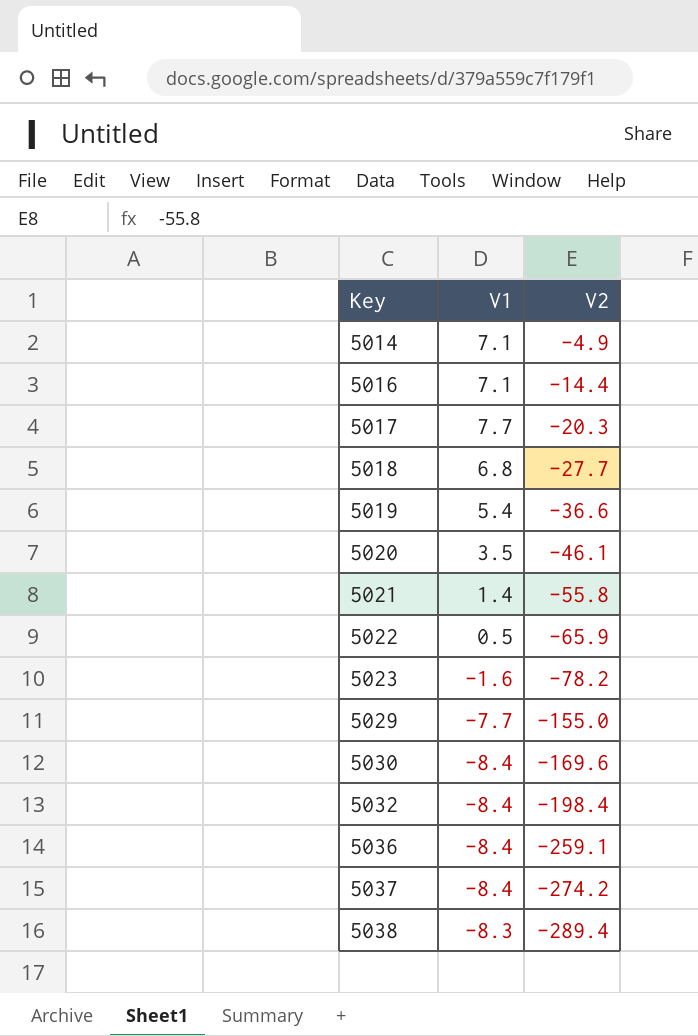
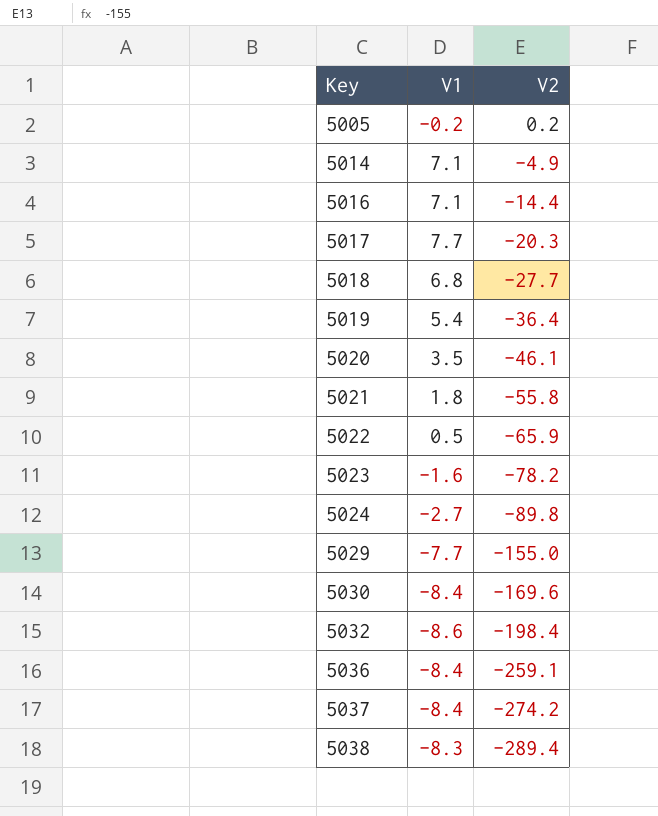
row 5005: none -> -0.2 | 0.2
5019 | V2: -36.6 -> -36.4
5021 | V1: 1.4 -> 1.8
row 5024: none -> -2.7 | -89.8
5032 | V1: -8.4 -> -8.6

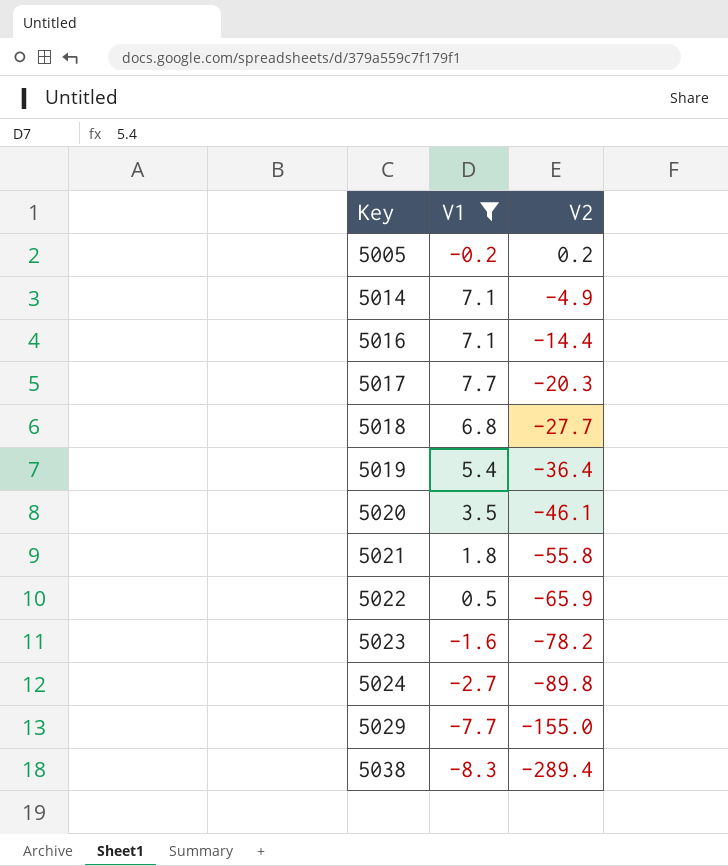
filter: none -> V1 >= -8.3

